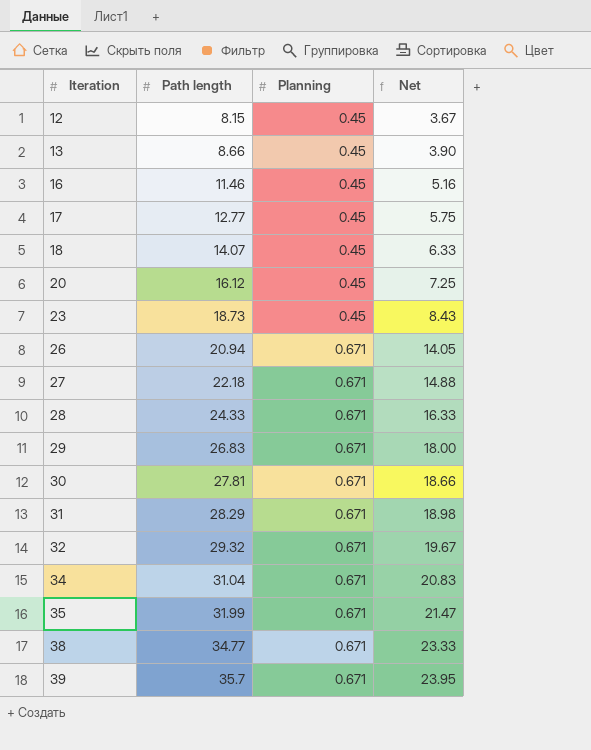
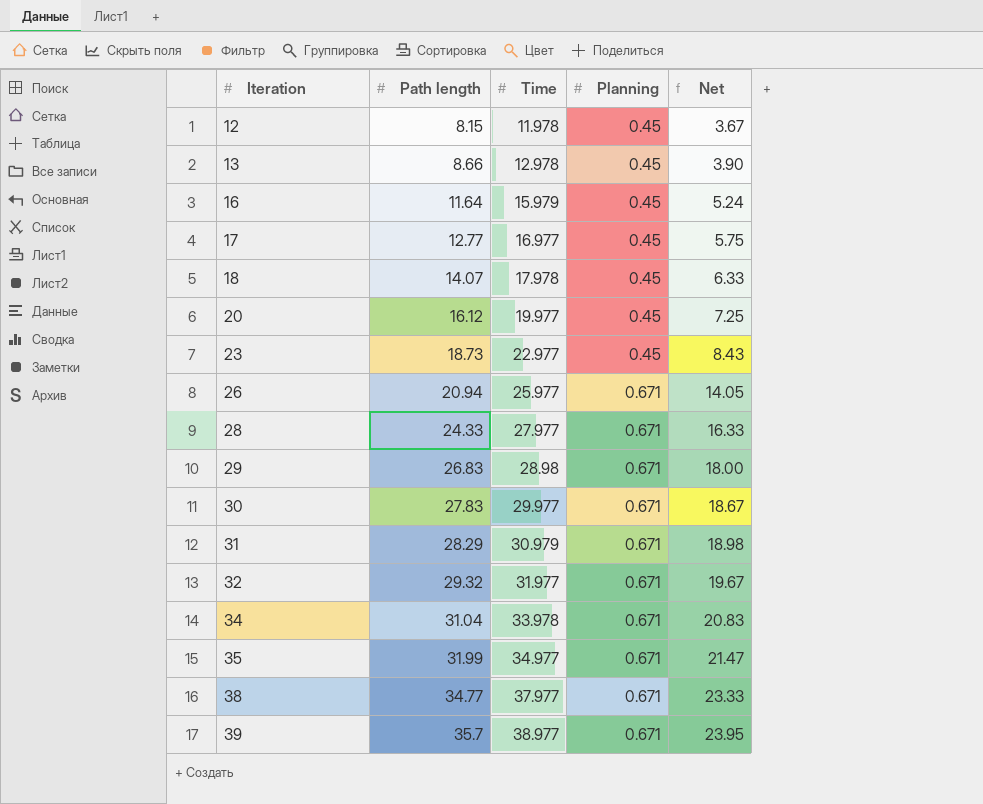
column Time | position: none -> 3
row 27: 22.18 | 0.671 | 14.88 -> none
16 | Path length: 11.46 -> 11.64
16 | Net: 5.16 -> 5.24
30 | Path length: 27.81 -> 27.83
30 | Net: 18.66 -> 18.67

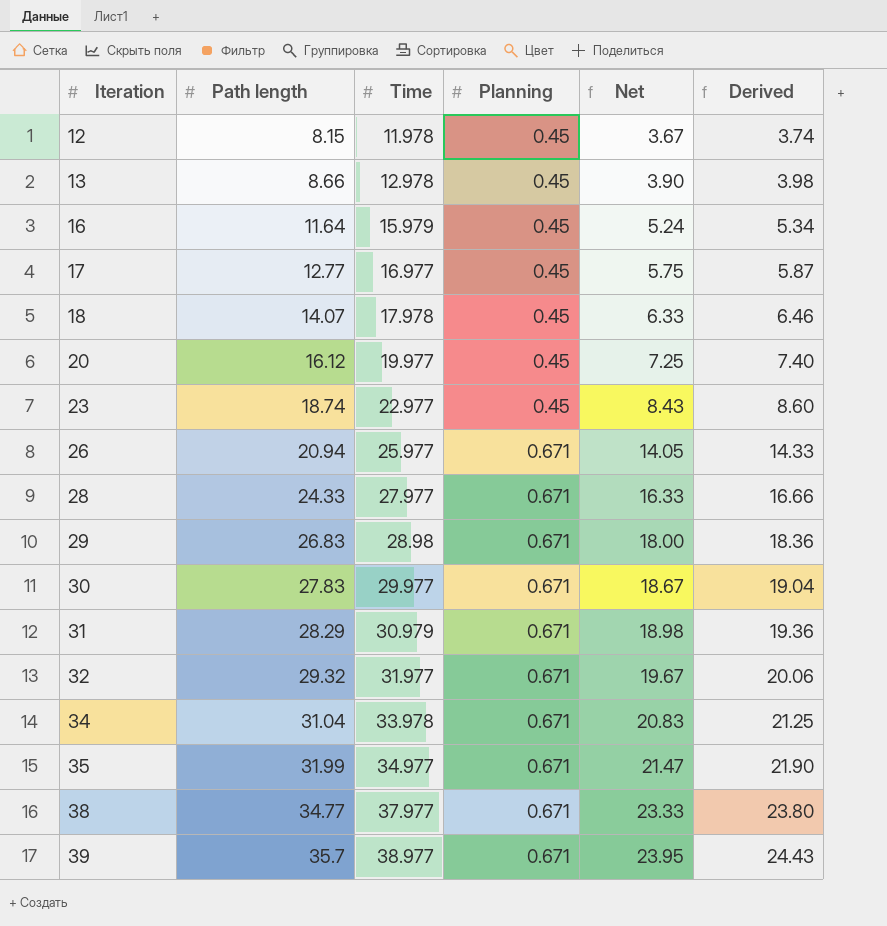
column Derived | formula: none -> [Net] * 1.02
23 | Path length: 18.73 -> 18.74

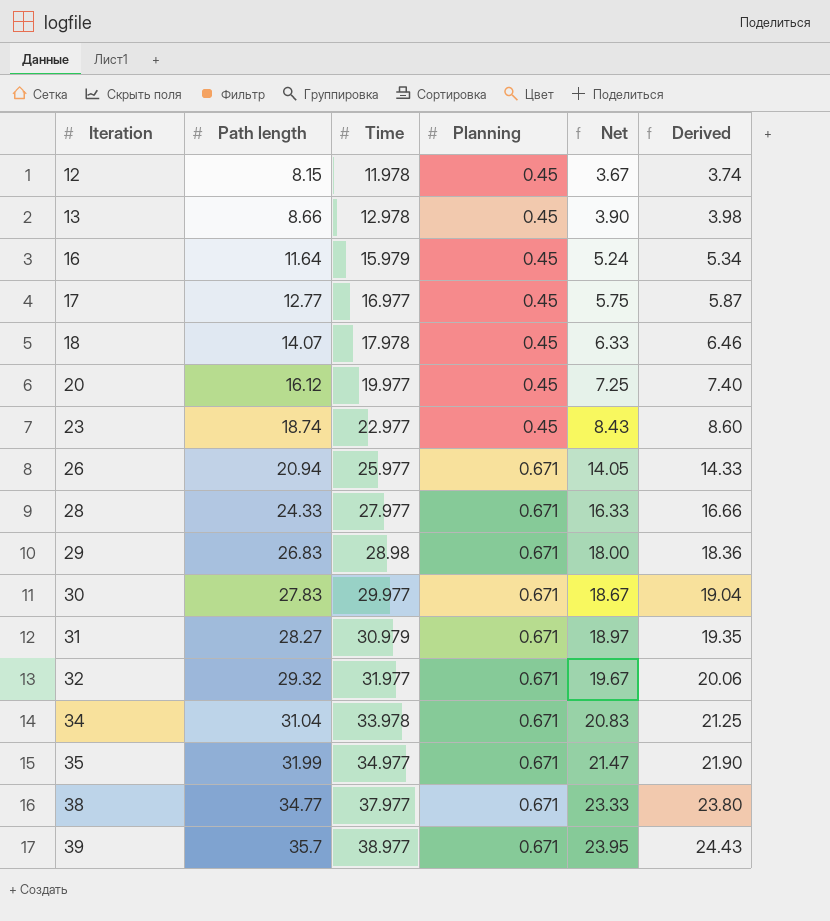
31 | Path length: 28.29 -> 28.27
31 | Net: 18.98 -> 18.97
31 | Derived: 19.36 -> 19.35

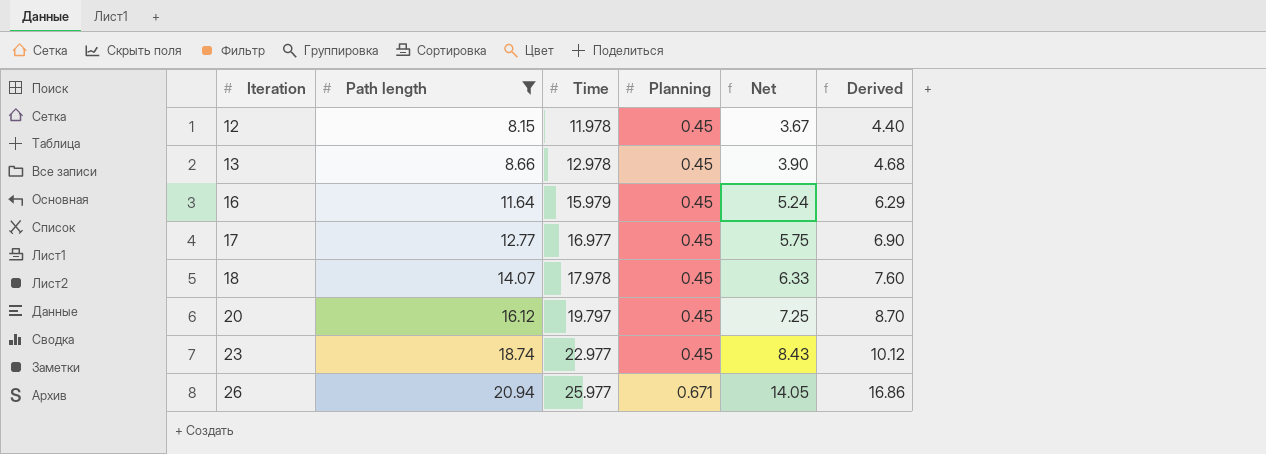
filter: none -> Path length <= 20.94
column Derived | formula: [Net] * 1.02 -> [Net] * 1.2
20 | Time: 19.977 -> 19.797

